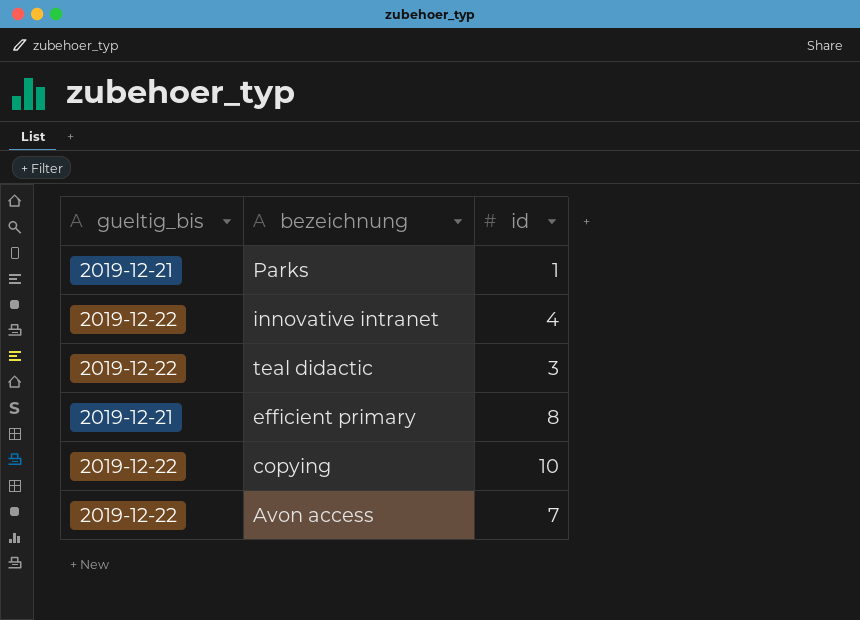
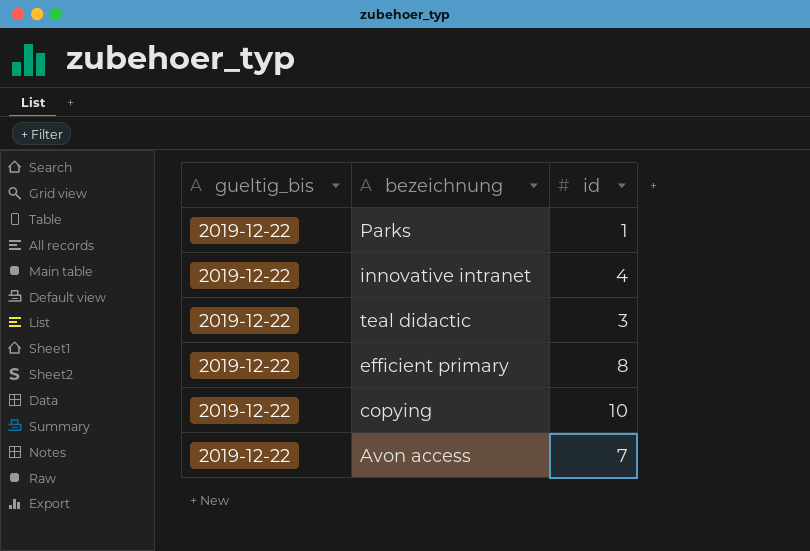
Parks | gueltig_bis: 2019-12-21 -> 2019-12-22
efficient primary | gueltig_bis: 2019-12-21 -> 2019-12-22

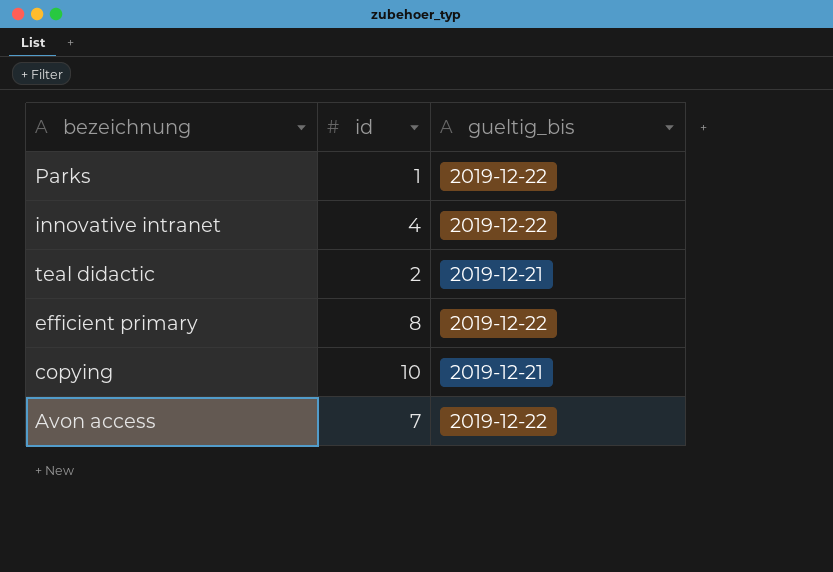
column gueltig_bis | position: 1 -> 3
teal didactic | id: 3 -> 2
teal didactic | gueltig_bis: 2019-12-22 -> 2019-12-21
copying | gueltig_bis: 2019-12-22 -> 2019-12-21

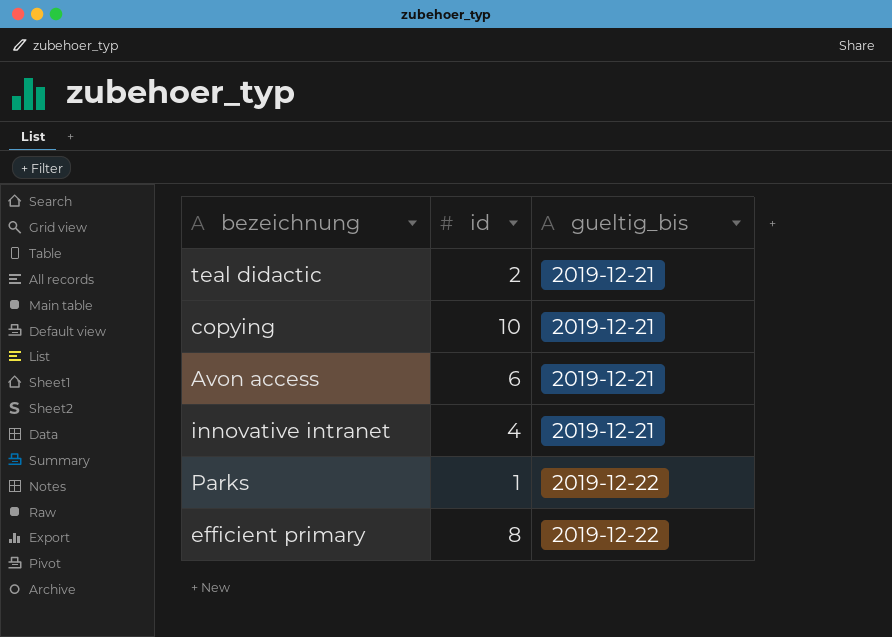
row order: none -> gueltig_bis ascending
Avon access | id: 7 -> 6
Avon access | gueltig_bis: 2019-12-22 -> 2019-12-21
innovative intranet | gueltig_bis: 2019-12-22 -> 2019-12-21

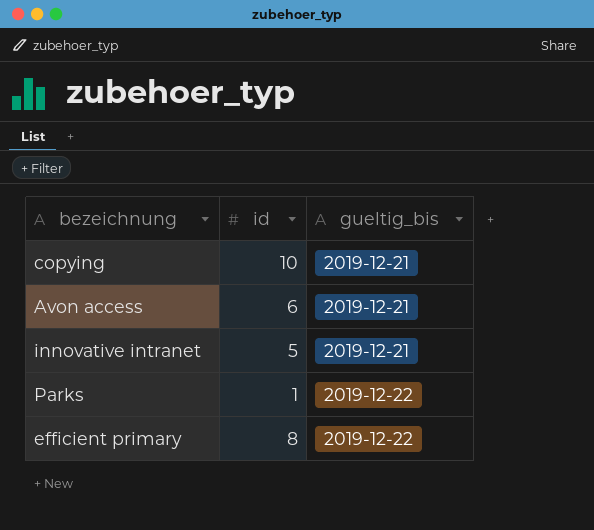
row teal didactic: 2 | 2019-12-21 -> none
innovative intranet | id: 4 -> 5

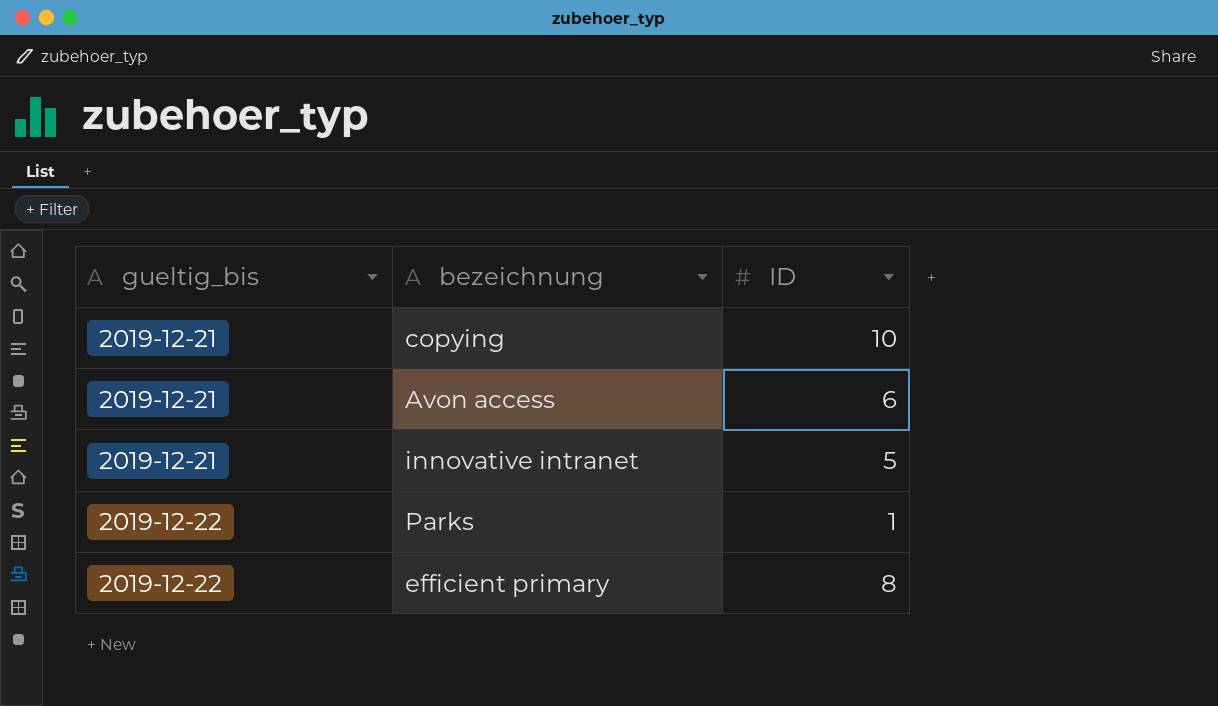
column gueltig_bis | position: 3 -> 1
column name: id -> ID

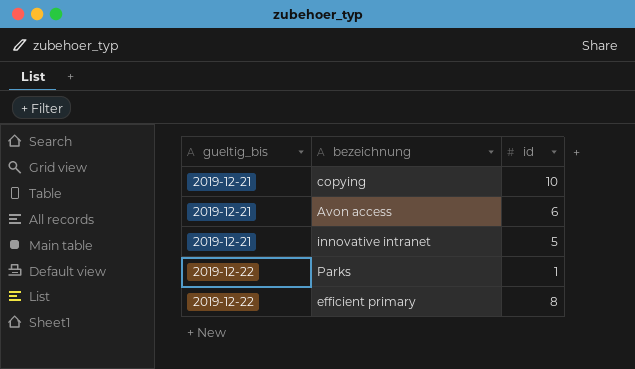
column name: ID -> id

